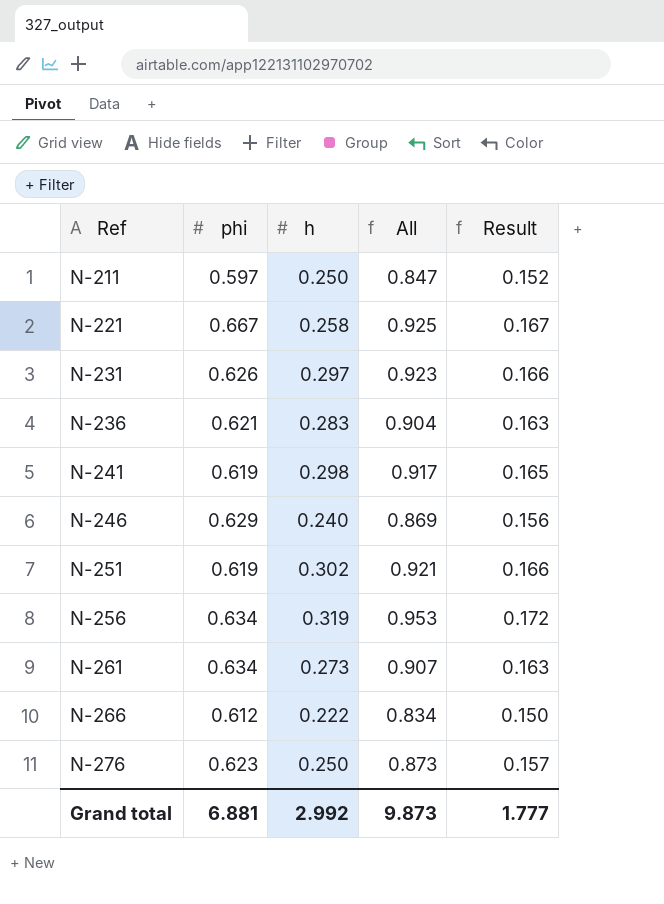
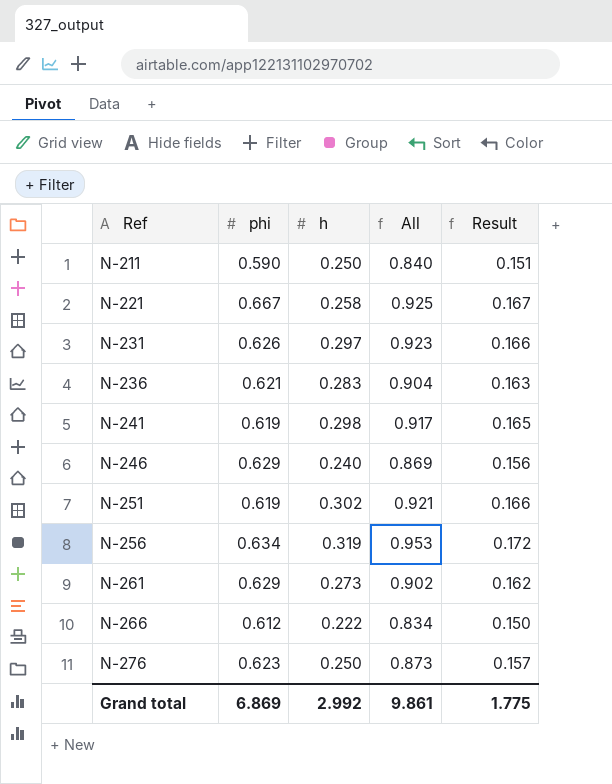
N-211 | phi: 0.597 -> 0.590
N-211 | All: 0.847 -> 0.840
N-211 | Result: 0.152 -> 0.151
N-261 | phi: 0.634 -> 0.629
N-261 | All: 0.907 -> 0.902
N-261 | Result: 0.163 -> 0.162
Grand total | phi: 6.881 -> 6.869
Grand total | All: 9.873 -> 9.861
Grand total | Result: 1.777 -> 1.775

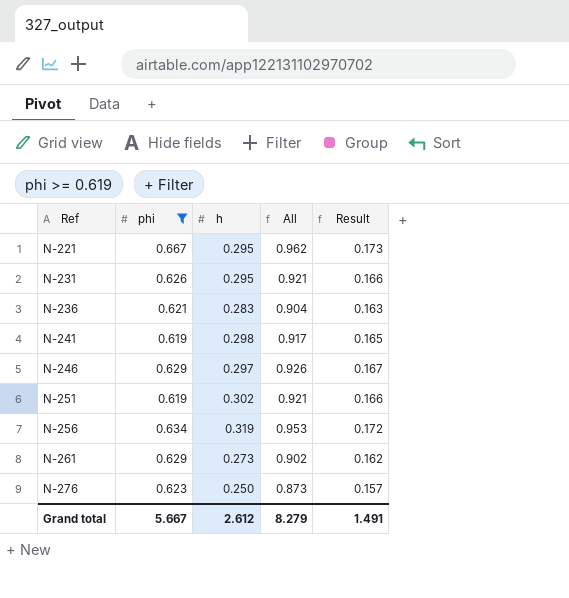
filter: none -> phi >= 0.619
N-221 | h: 0.258 -> 0.295
N-221 | All: 0.925 -> 0.962
N-221 | Result: 0.167 -> 0.173
N-231 | h: 0.297 -> 0.295
N-231 | All: 0.923 -> 0.921
N-246 | h: 0.240 -> 0.297
N-246 | All: 0.869 -> 0.926
N-246 | Result: 0.156 -> 0.167
Grand total | phi: 6.869 -> 5.667
Grand total | h: 2.992 -> 2.612
Grand total | All: 9.861 -> 8.279
Grand total | Result: 1.775 -> 1.491

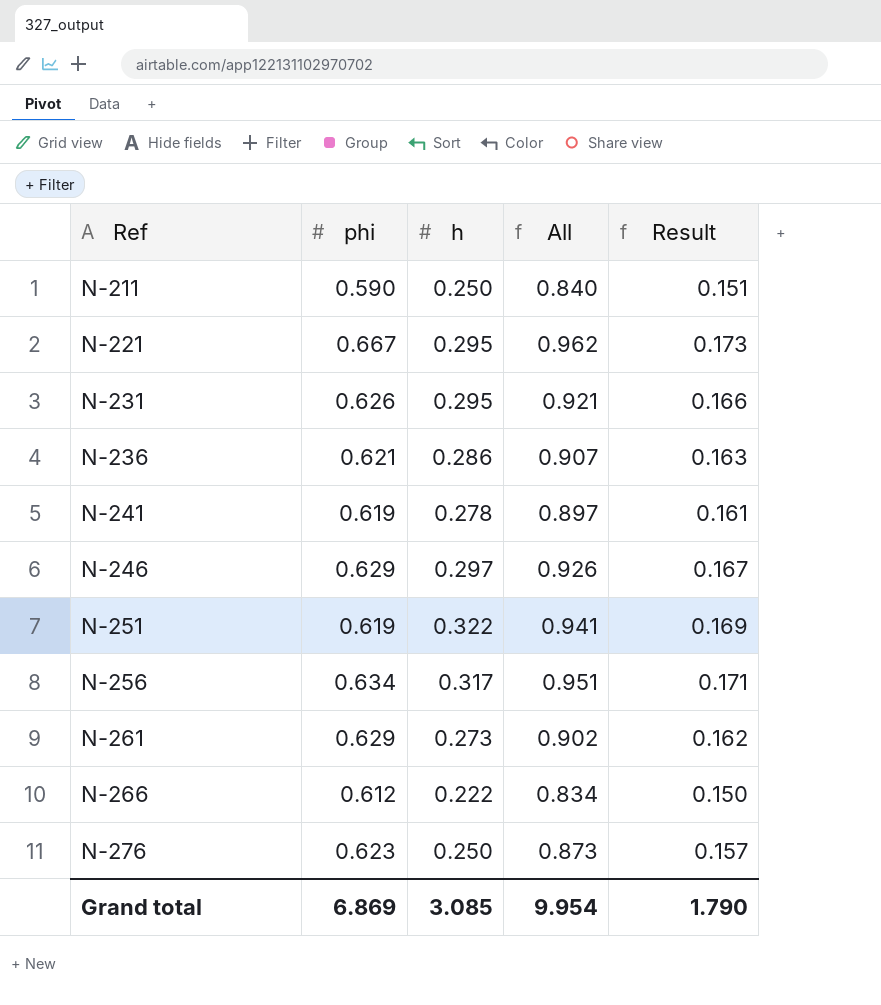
filter: phi >= 0.619 -> none
N-236 | h: 0.283 -> 0.286
N-236 | All: 0.904 -> 0.907
N-241 | h: 0.298 -> 0.278
N-241 | All: 0.917 -> 0.897
N-241 | Result: 0.165 -> 0.161
N-251 | h: 0.302 -> 0.322
N-251 | All: 0.921 -> 0.941
N-251 | Result: 0.166 -> 0.169
N-256 | h: 0.319 -> 0.317
N-256 | All: 0.953 -> 0.951
N-256 | Result: 0.172 -> 0.171
Grand total | phi: 5.667 -> 6.869
Grand total | h: 2.612 -> 3.085
Grand total | All: 8.279 -> 9.954
Grand total | Result: 1.491 -> 1.790

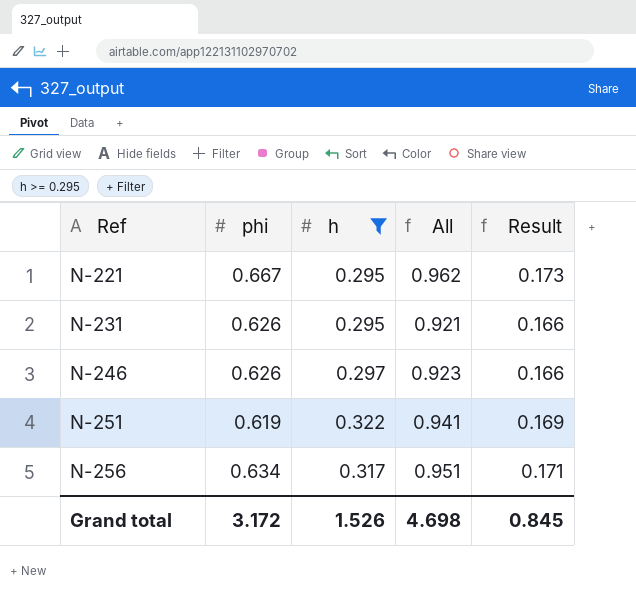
filter: none -> h >= 0.295
N-246 | phi: 0.629 -> 0.626
N-246 | All: 0.926 -> 0.923
N-246 | Result: 0.167 -> 0.166
Grand total | phi: 6.869 -> 3.172
Grand total | h: 3.085 -> 1.526
Grand total | All: 9.954 -> 4.698
Grand total | Result: 1.790 -> 0.845

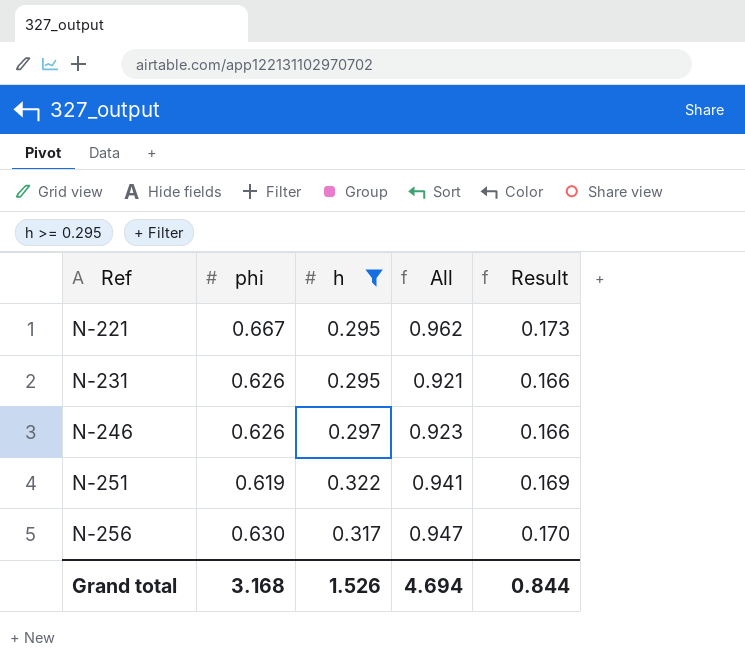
N-256 | phi: 0.634 -> 0.630
N-256 | All: 0.951 -> 0.947
N-256 | Result: 0.171 -> 0.170
Grand total | phi: 3.172 -> 3.168
Grand total | All: 4.698 -> 4.694
Grand total | Result: 0.845 -> 0.844

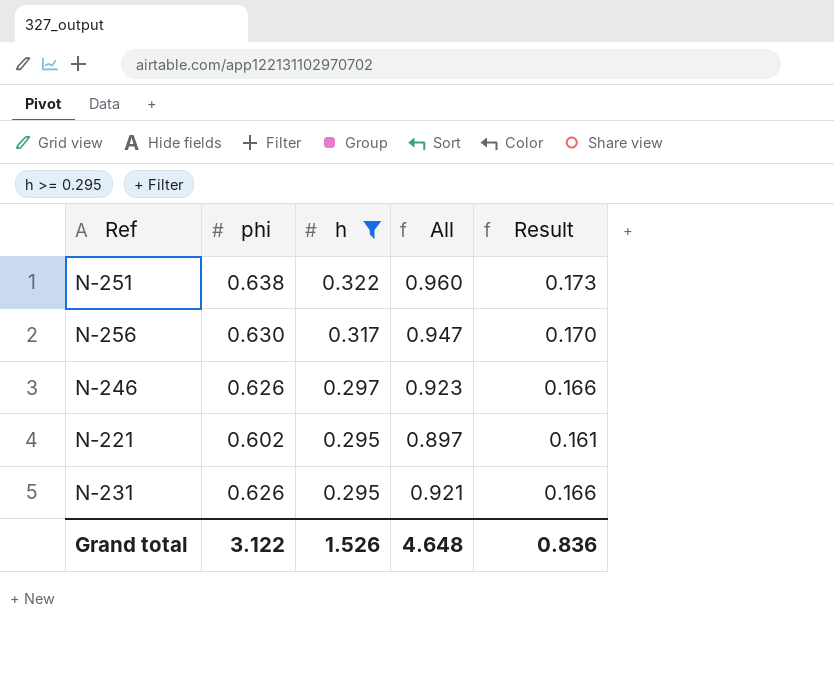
row order: Ref ascending -> h descending
N-251 | phi: 0.619 -> 0.638
N-251 | All: 0.941 -> 0.960
N-251 | Result: 0.169 -> 0.173
N-221 | phi: 0.667 -> 0.602
N-221 | All: 0.962 -> 0.897
N-221 | Result: 0.173 -> 0.161
Grand total | phi: 3.168 -> 3.122
Grand total | All: 4.694 -> 4.648
Grand total | Result: 0.844 -> 0.836

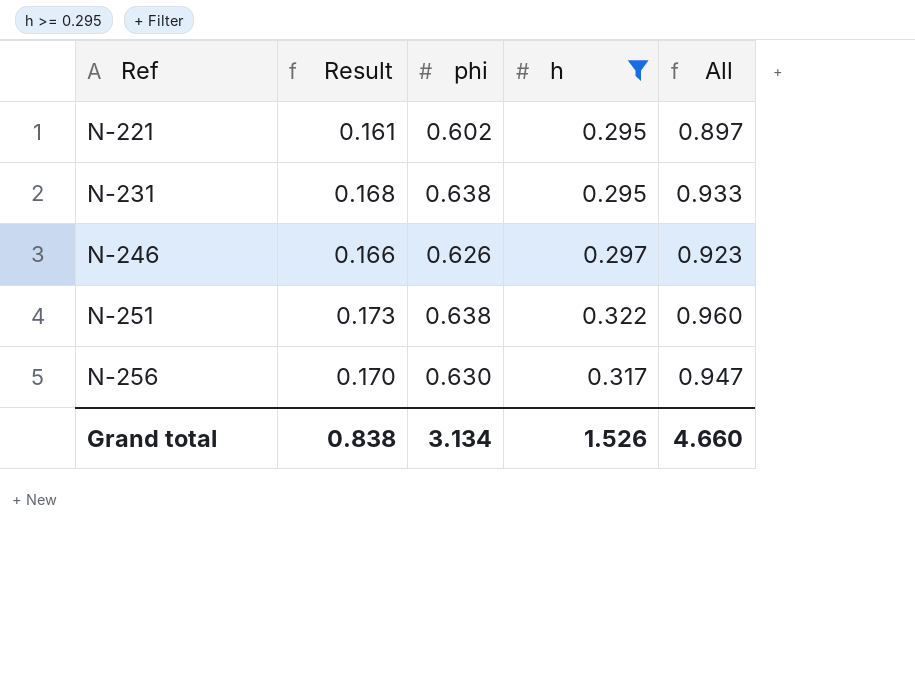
row order: h descending -> Ref ascending
column Result | position: 5 -> 2
N-231 | Result: 0.166 -> 0.168
N-231 | phi: 0.626 -> 0.638
N-231 | All: 0.921 -> 0.933
Grand total | Result: 0.836 -> 0.838
Grand total | phi: 3.122 -> 3.134
Grand total | All: 4.648 -> 4.660

